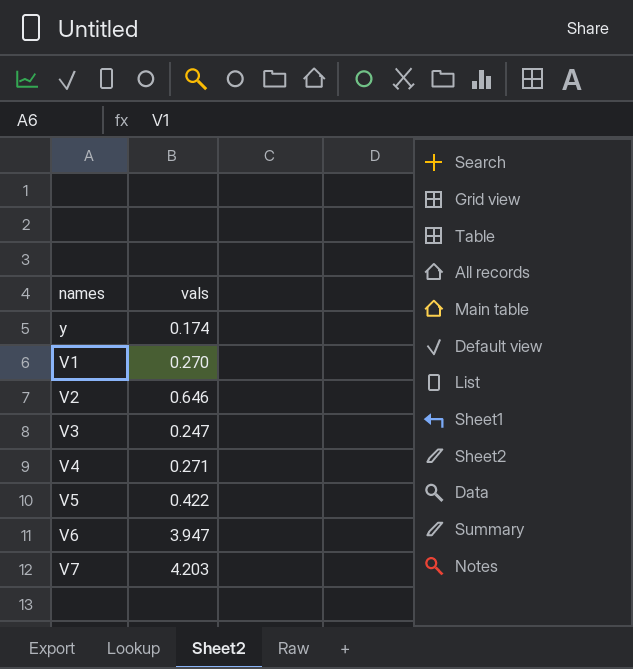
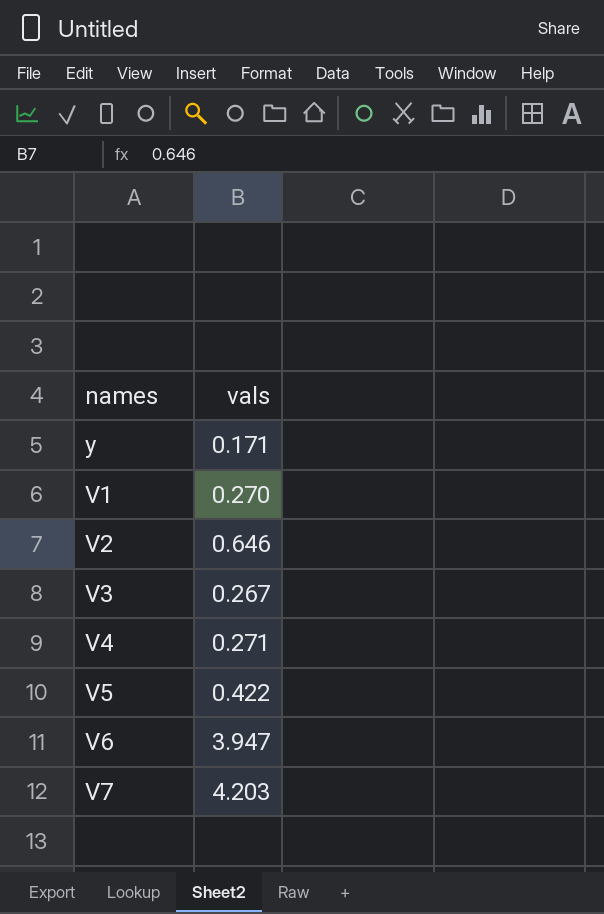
y | vals: 0.174 -> 0.171
V3 | vals: 0.247 -> 0.267

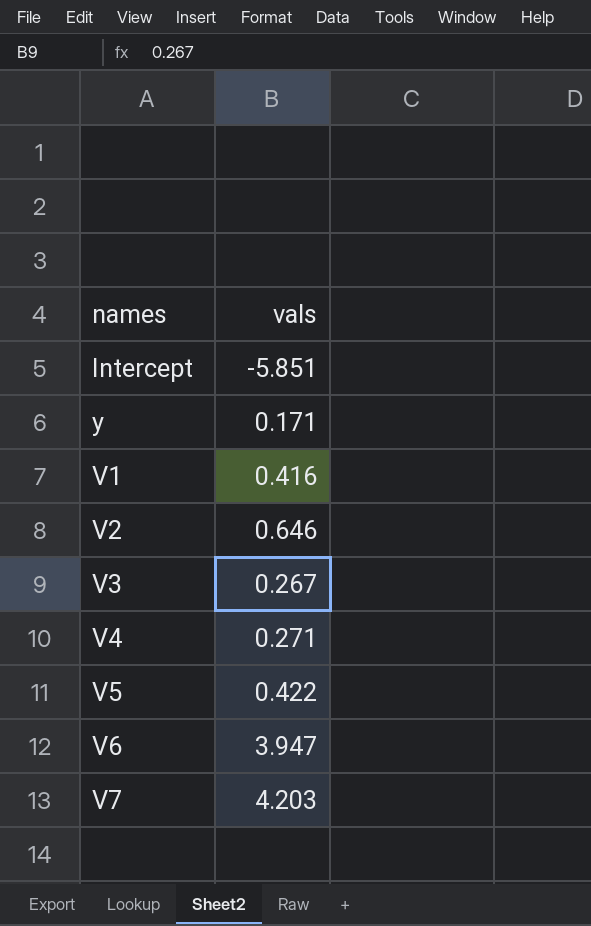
row Intercept: none -> -5.851
V1 | vals: 0.270 -> 0.416

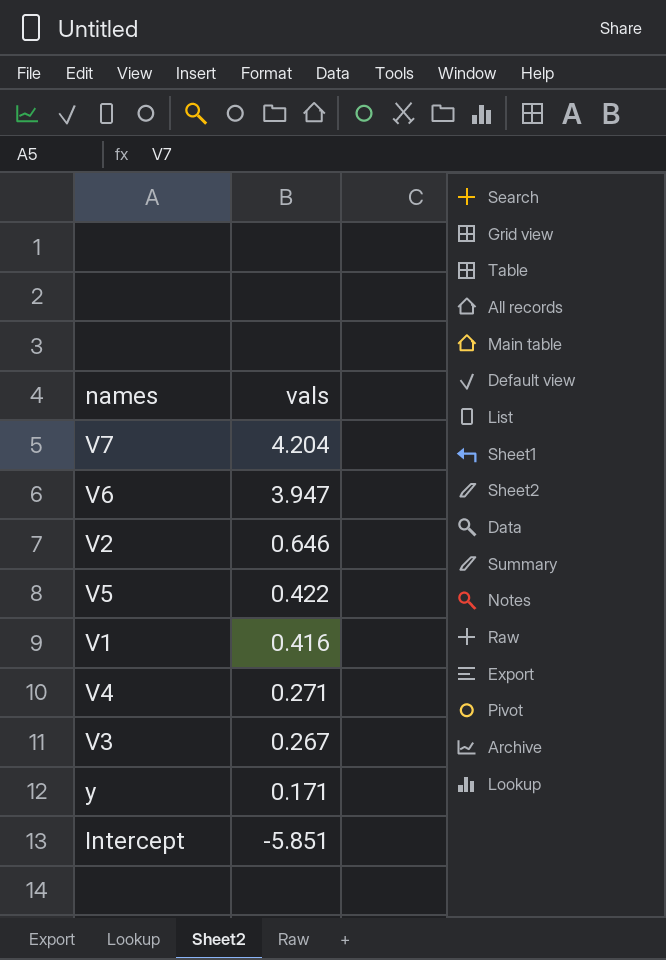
row order: none -> vals descending
V7 | vals: 4.203 -> 4.204

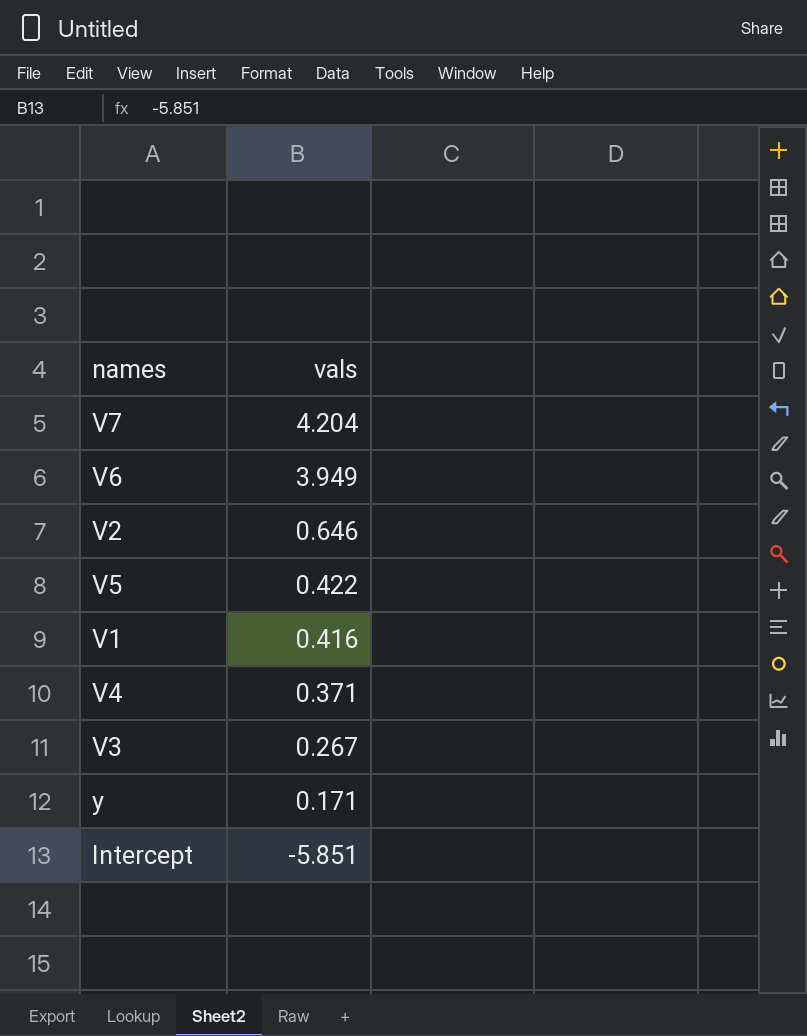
V6 | vals: 3.947 -> 3.949
V4 | vals: 0.271 -> 0.371

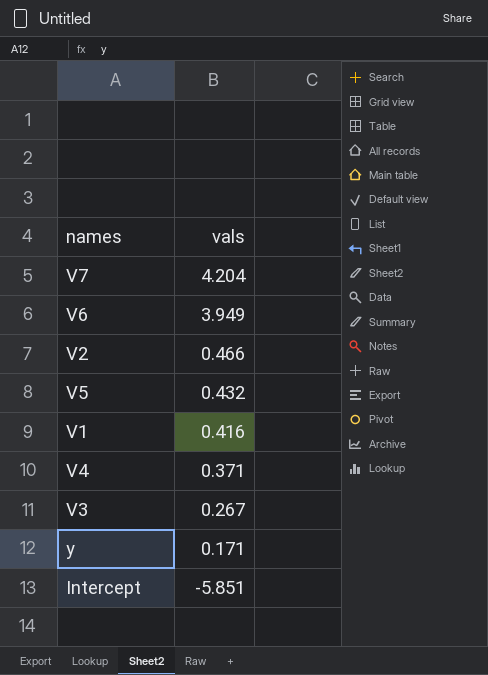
V2 | vals: 0.646 -> 0.466
V5 | vals: 0.422 -> 0.432

